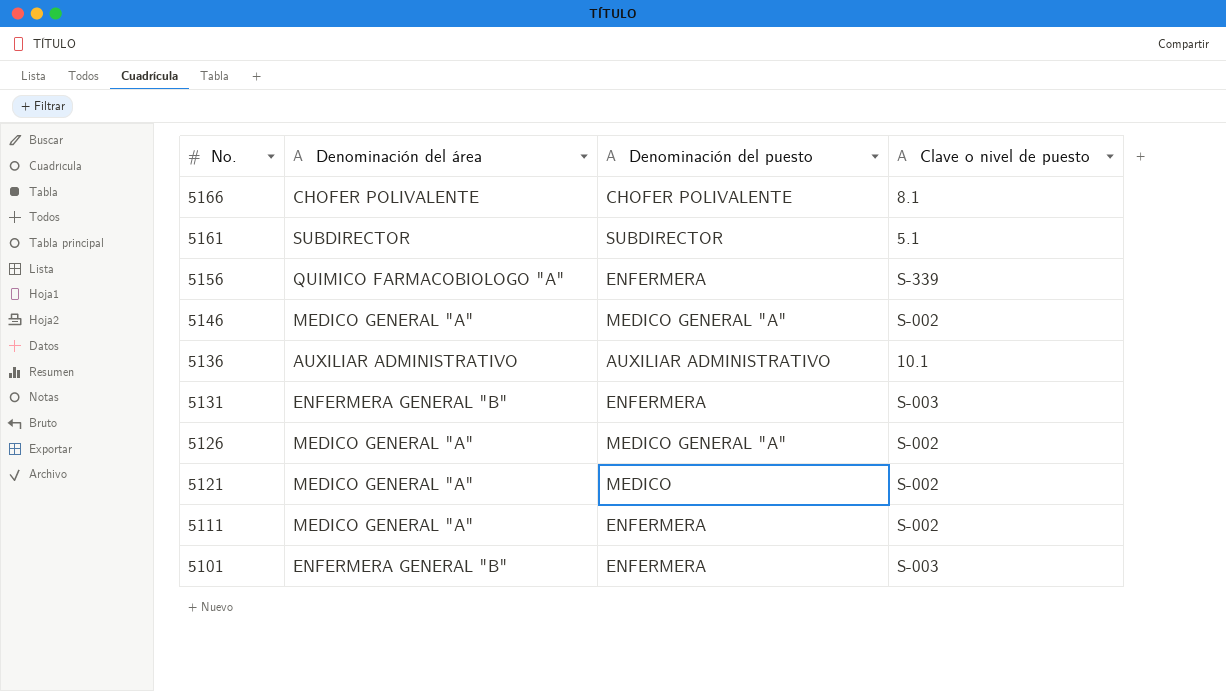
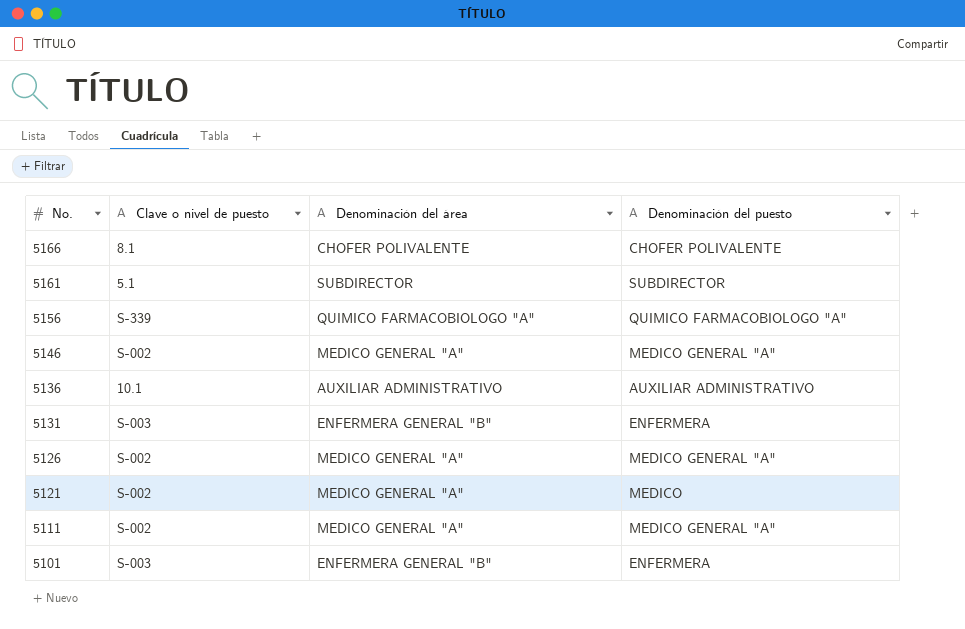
column Clave o nivel de puesto | position: 4 -> 2
5156 | Denominación del puesto: ENFERMERA -> QUIMICO FARMACOBIOLOGO "A"
5111 | Denominación del puesto: ENFERMERA -> MEDICO GENERAL "A"

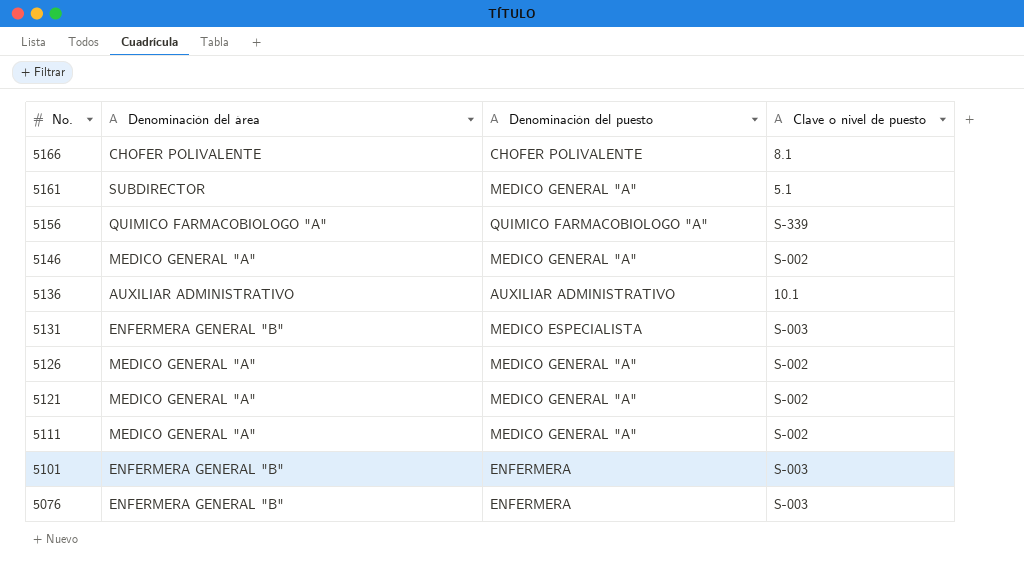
column Clave o nivel de puesto | position: 2 -> 4
5161 | Denominación del puesto: SUBDIRECTOR -> MEDICO GENERAL "A"
5131 | Denominación del puesto: ENFERMERA -> MEDICO ESPECIALISTA
5121 | Denominación del puesto: MEDICO -> MEDICO GENERAL "A"
row 5076: none -> ENFERMERA GENERAL "B" | ENFERMERA | S-003

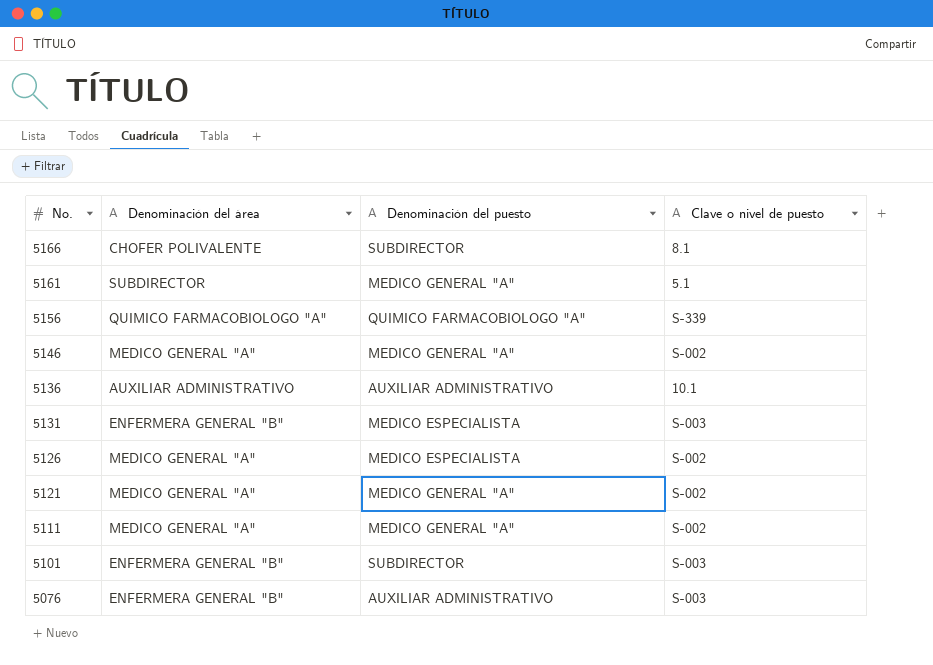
5166 | Denominación del puesto: CHOFER POLIVALENTE -> SUBDIRECTOR
5126 | Denominación del puesto: MEDICO GENERAL "A" -> MEDICO ESPECIALISTA
5101 | Denominación del puesto: ENFERMERA -> SUBDIRECTOR
5076 | Denominación del puesto: ENFERMERA -> AUXILIAR ADMINISTRATIVO

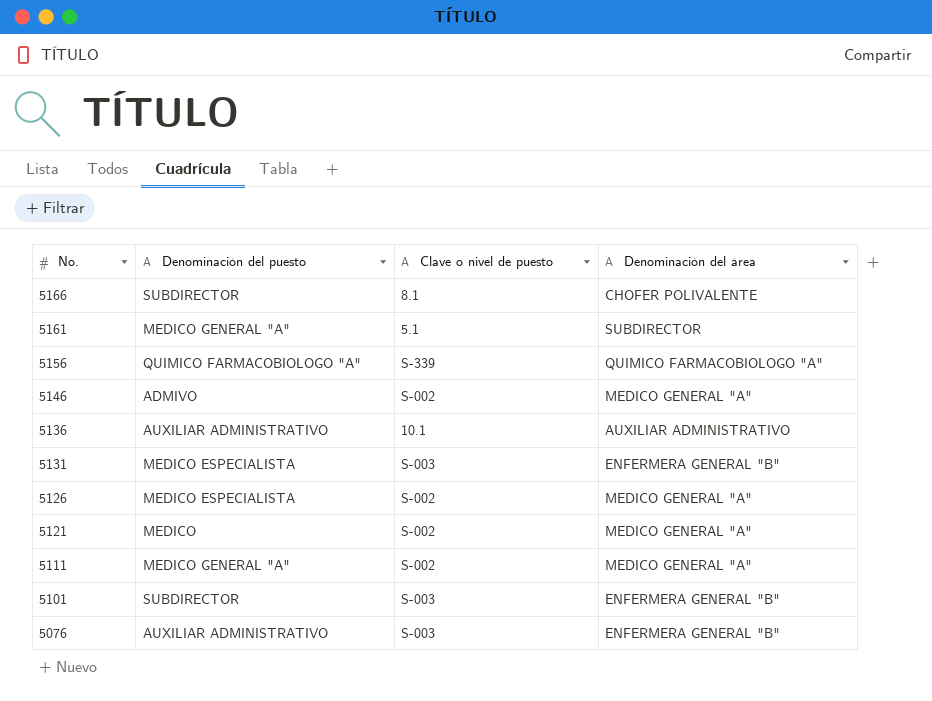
column Denominación del área | position: 2 -> 4
5146 | Denominación del puesto: MEDICO GENERAL "A" -> ADMIVO
5121 | Denominación del puesto: MEDICO GENERAL "A" -> MEDICO

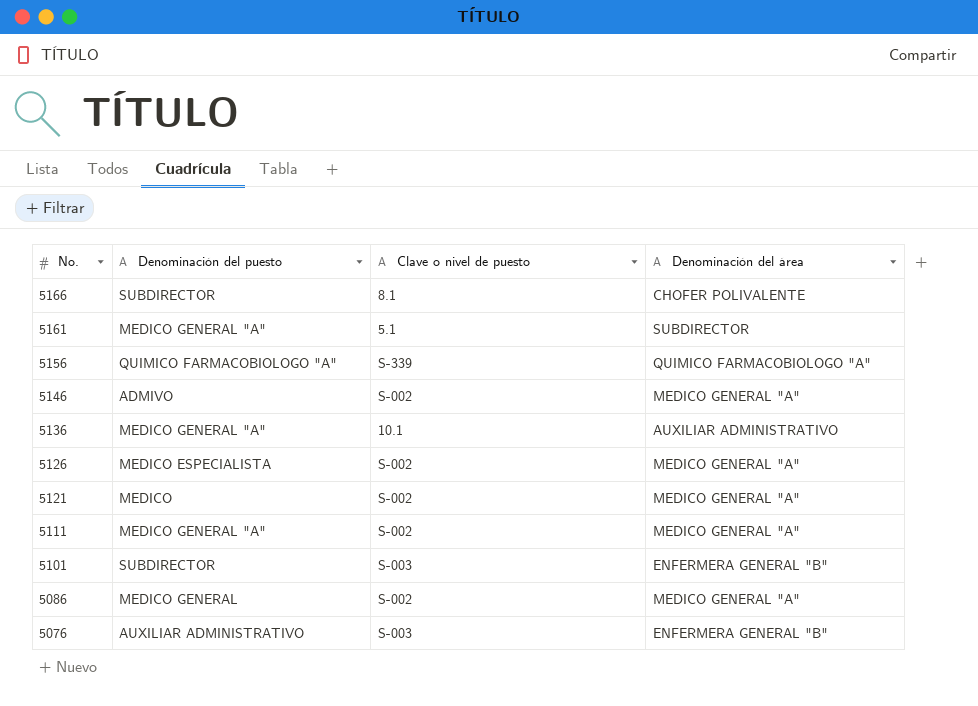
row 5131: MEDICO ESPECIALISTA | S-003 | ENFERMERA GENERAL "B" -> none
5136 | Denominación del puesto: AUXILIAR ADMINISTRATIVO -> MEDICO GENERAL "A"
row 5086: none -> MEDICO GENERAL | S-002 | MEDICO GENERAL "A"

